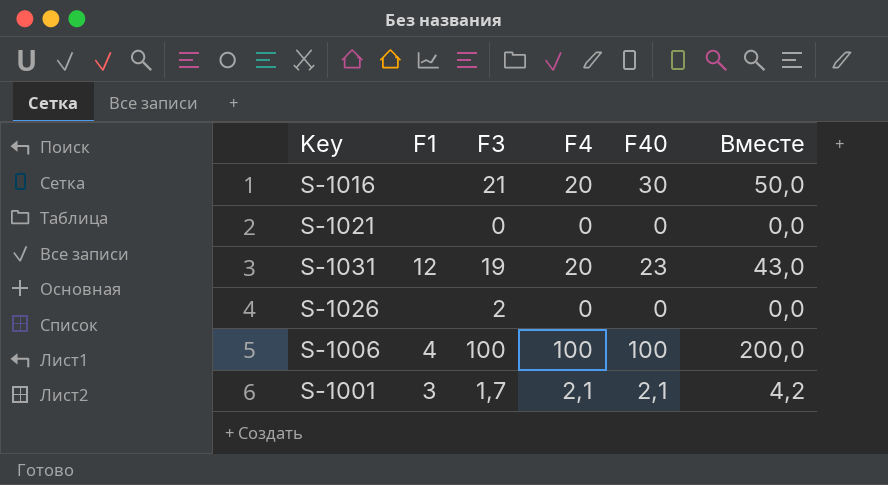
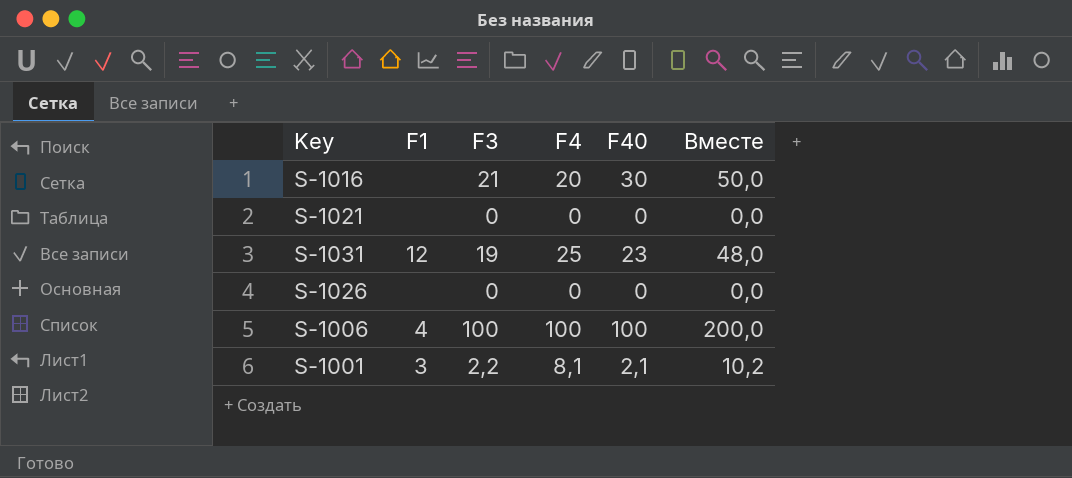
S-1031 | F4: 20 -> 25
S-1031 | Вместе: 43,0 -> 48,0
S-1026 | F3: 2 -> 0
S-1001 | F3: 1,7 -> 2,2
S-1001 | F4: 2,1 -> 8,1
S-1001 | Вместе: 4,2 -> 10,2

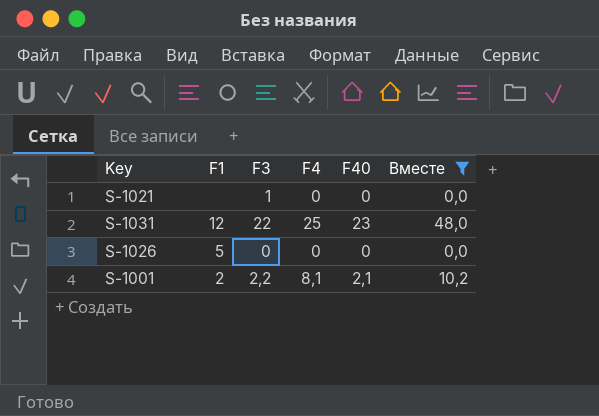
filter: none -> Вместе <= 48,0
S-1021 | F3: 0 -> 1
S-1031 | F3: 19 -> 22
S-1026 | F1: none -> 5
S-1001 | F1: 3 -> 2

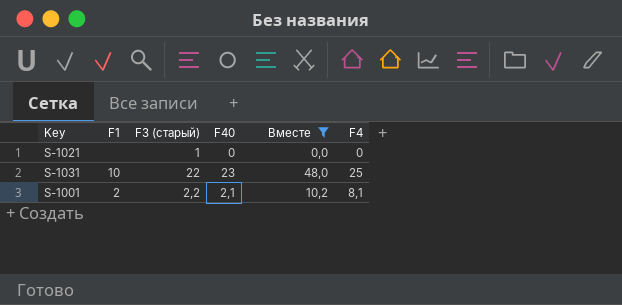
column name: F3 -> F3 (старый)
column F4 | position: 4 -> 6
row S-1026: 5 | 0 | 0 | 0 | 0,0 -> none
S-1031 | F1: 12 -> 10

